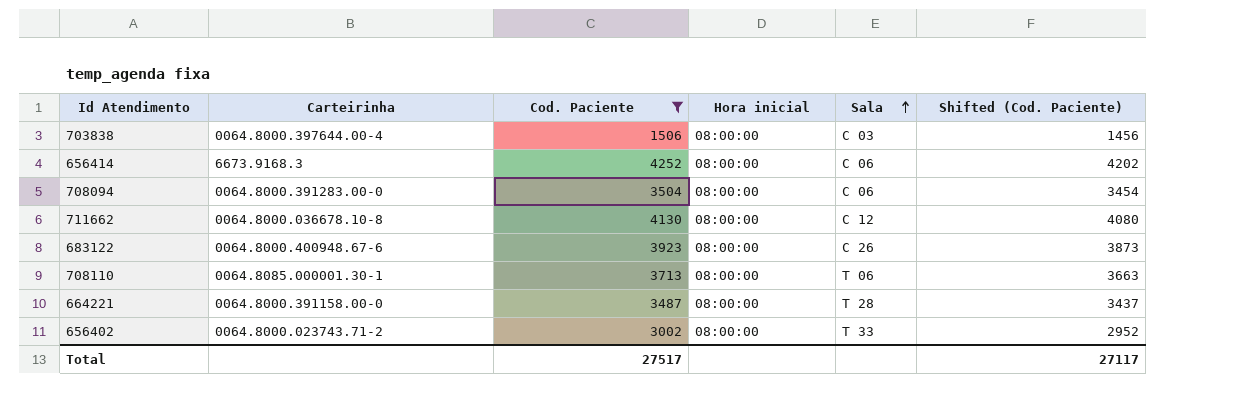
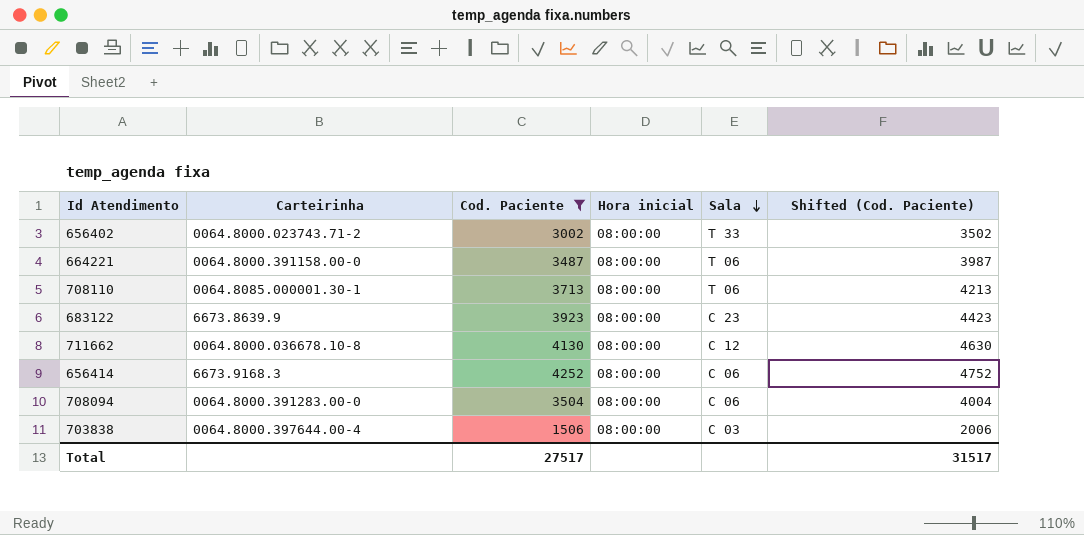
row order: Sala ascending -> Sala descending
column Shifted (Cod. Paciente) | formula: [Cod. Paciente] - 50 -> [Cod. Paciente] + 500
664221 | Sala: T 28 -> T 06
683122 | Carteirinha: 0064.8000.400948.67-6 -> 6673.8639.9
683122 | Sala: C 26 -> C 23
Total | Shifted (Cod. Paciente): 27117 -> 31517

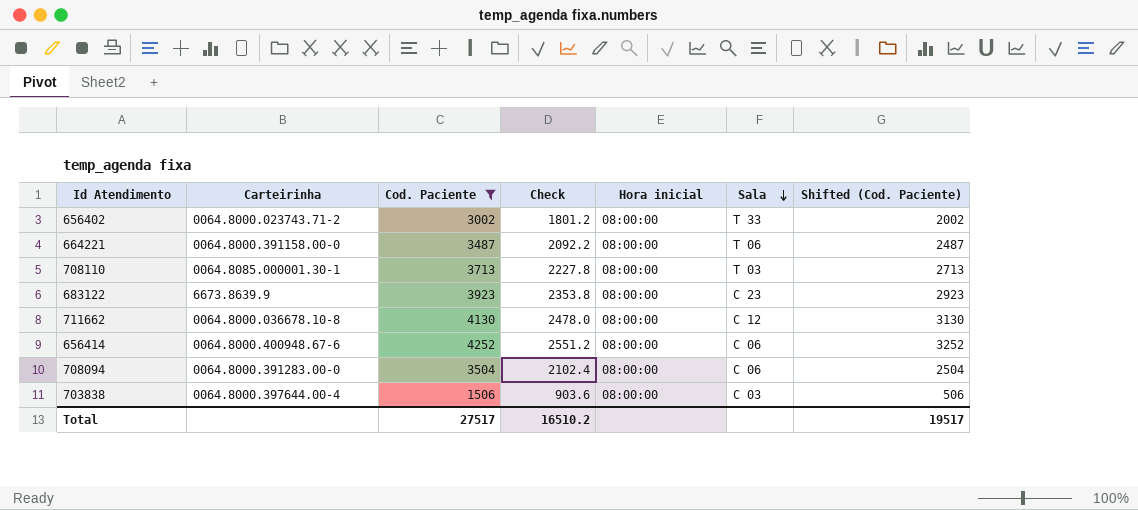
column Check | formula: none -> [Cod. Paciente] * 0.6
column Shifted (Cod. Paciente) | formula: [Cod. Paciente] + 500 -> [Cod. Paciente] - 1000
708110 | Sala: T 06 -> T 03
656414 | Carteirinha: 6673.9168.3 -> 0064.8000.400948.67-6
Total | Shifted (Cod. Paciente): 31517 -> 19517

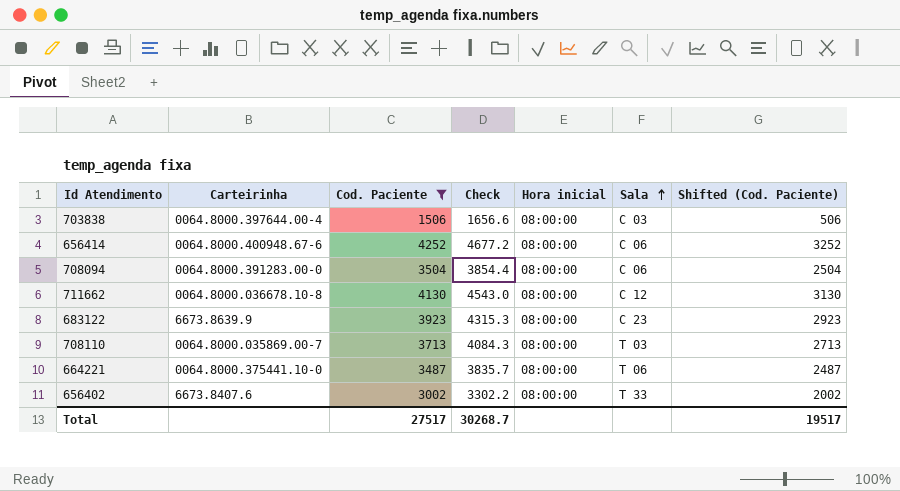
row order: Sala descending -> Sala ascending
column Check | formula: [Cod. Paciente] * 0.6 -> [Cod. Paciente] * 1.1
708110 | Carteirinha: 0064.8085.000001.30-1 -> 0064.8000.035869.00-7
664221 | Carteirinha: 0064.8000.391158.00-0 -> 0064.8000.375441.10-0
656402 | Carteirinha: 0064.8000.023743.71-2 -> 6673.8407.6
Total | Check: 16510.2 -> 30268.7

